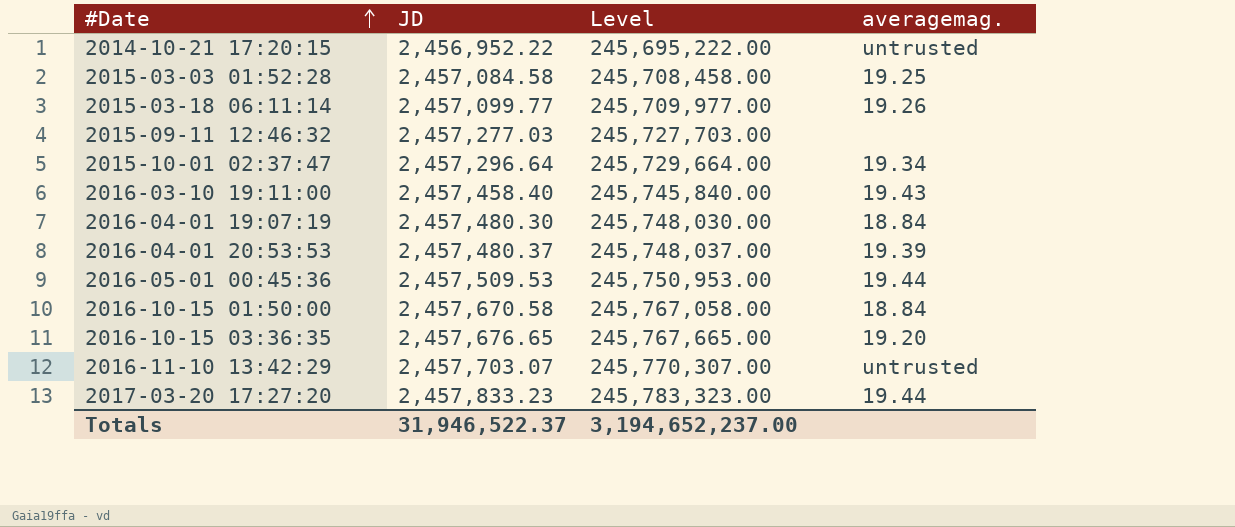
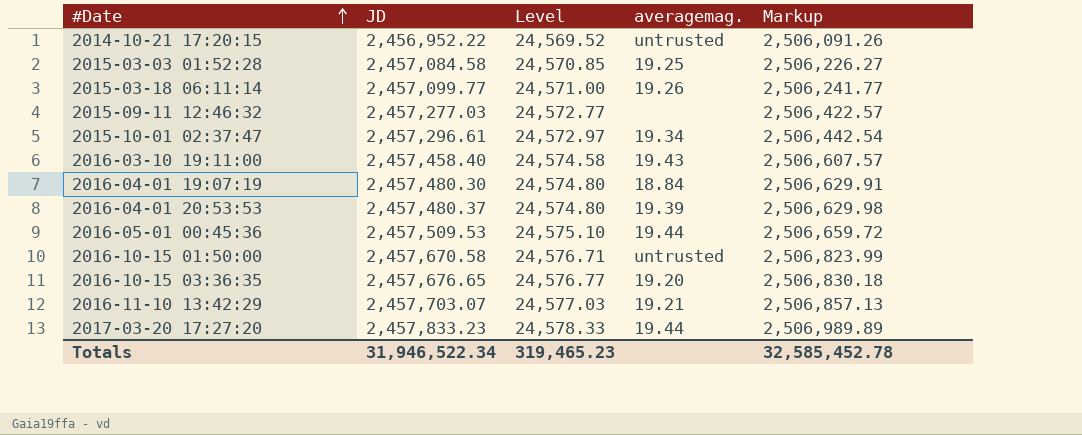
column Level | formula: [JD] * 100 -> [JD] * 0.01
column Markup | formula: none -> [JD] * 1.02
2015-10-01 02:37:47 | JD: 2,457,296.64 -> 2,457,296.61
2016-10-15 01:50:00 | averagemag.: 18.84 -> untrusted
2016-11-10 13:42:29 | averagemag.: untrusted -> 19.21
Totals | JD: 31,946,522.37 -> 31,946,522.34
Totals | Level: 3,194,652,237.00 -> 319,465.23

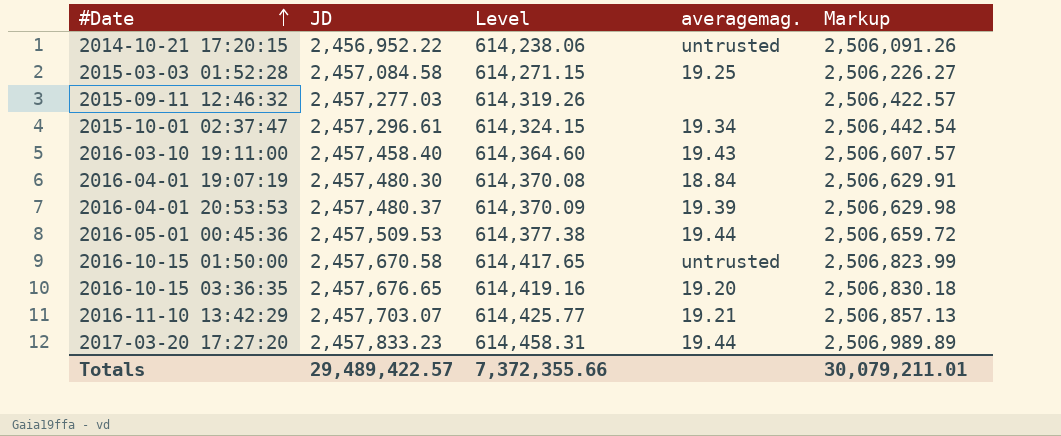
column Level | formula: [JD] * 0.01 -> [JD] * 0.25
row 2015-03-18 06:11:14: 2,457,099.77 | 24,571.00 | 19.26 | 2,506,241.77 -> none
Totals | JD: 31,946,522.34 -> 29,489,422.57
Totals | Level: 319,465.23 -> 7,372,355.66
Totals | Markup: 32,585,452.78 -> 30,079,211.01

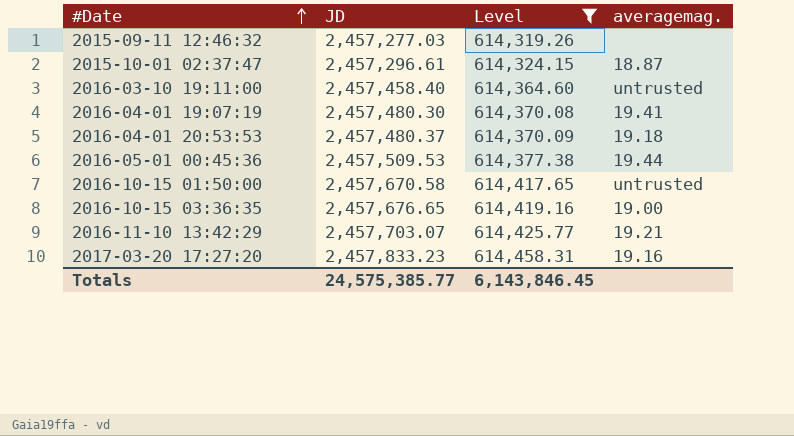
filter: none -> Level >= 614,319.26
column Markup | formula: [JD] * 1.02 -> none
2015-10-01 02:37:47 | averagemag.: 19.34 -> 18.87
2016-03-10 19:11:00 | averagemag.: 19.43 -> untrusted
2016-04-01 19:07:19 | averagemag.: 18.84 -> 19.41
2016-04-01 20:53:53 | averagemag.: 19.39 -> 19.18
2016-10-15 03:36:35 | averagemag.: 19.20 -> 19.00
2017-03-20 17:27:20 | averagemag.: 19.44 -> 19.16
Totals | JD: 29,489,422.57 -> 24,575,385.77
Totals | Level: 7,372,355.66 -> 6,143,846.45

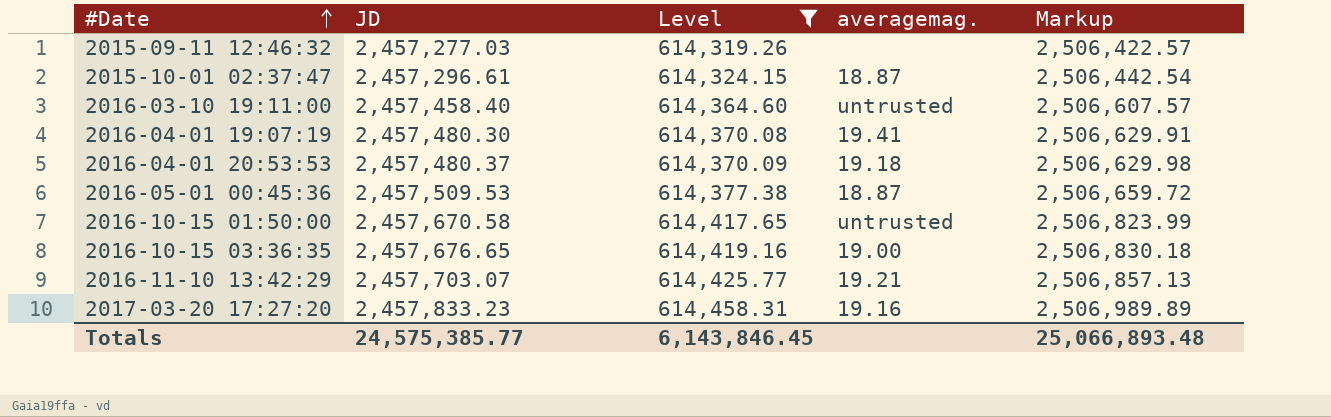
column Markup | formula: none -> [JD] * 1.02
2016-05-01 00:45:36 | averagemag.: 19.44 -> 18.87

